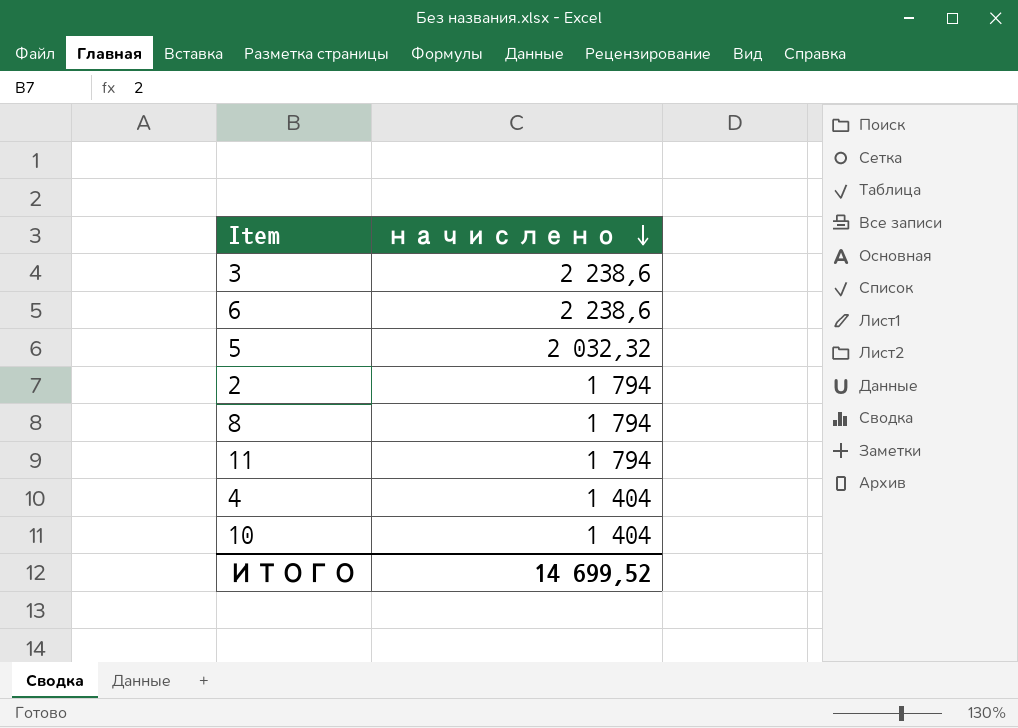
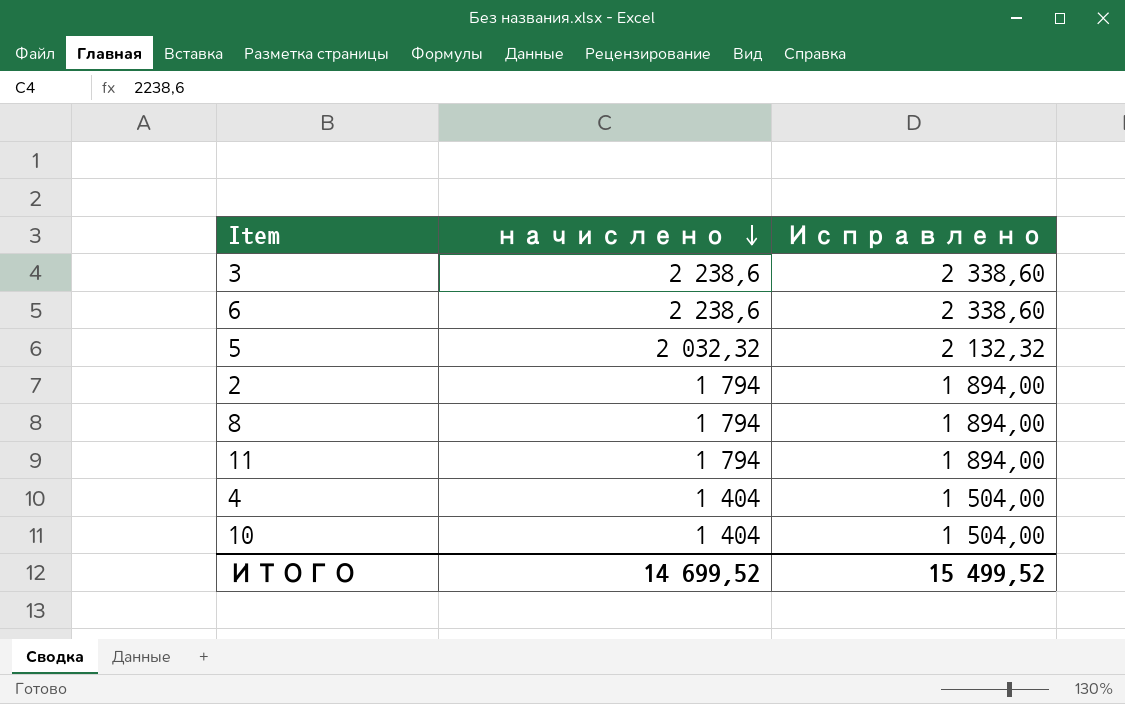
column Исправлено | formula: none -> [начислено] + 100

